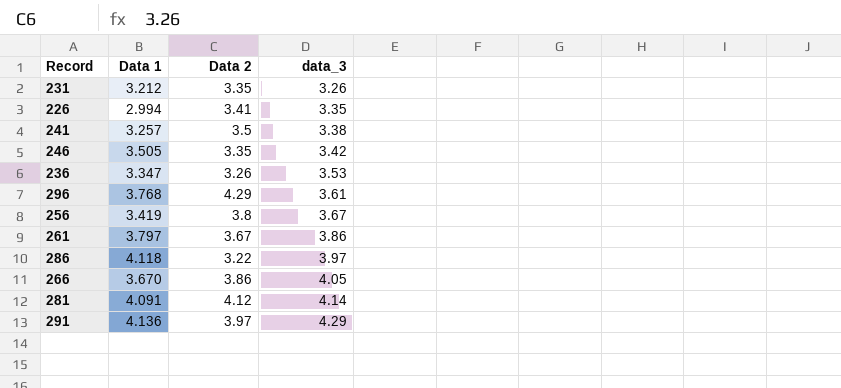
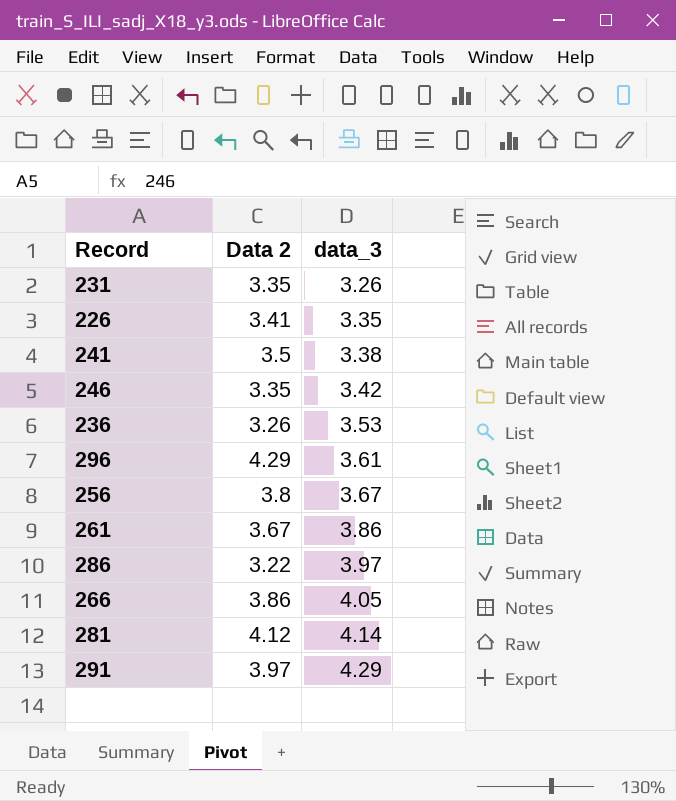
column Data 1 | position: 2 -> none

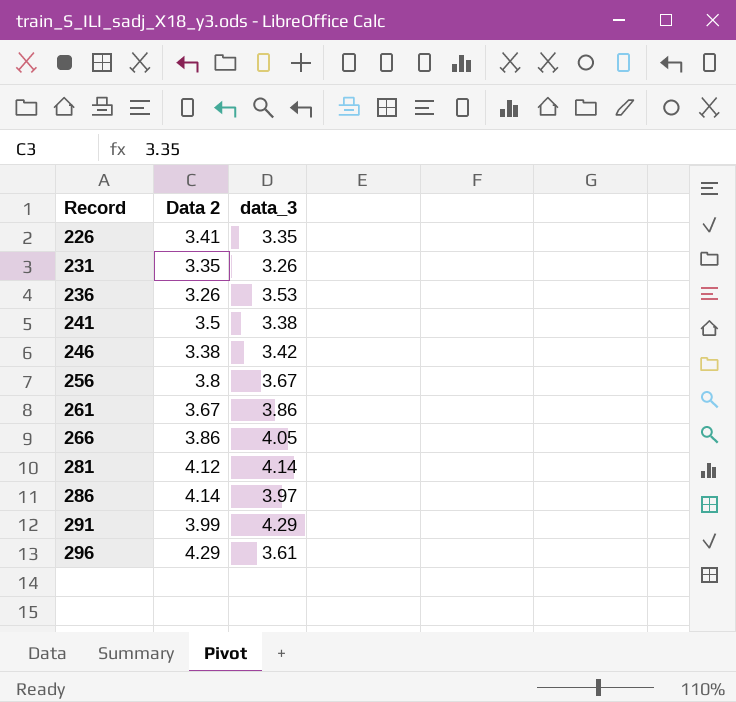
row order: data_3 ascending -> Record ascending
246 | Data 2: 3.35 -> 3.38
286 | Data 2: 3.22 -> 4.14
291 | Data 2: 3.97 -> 3.99

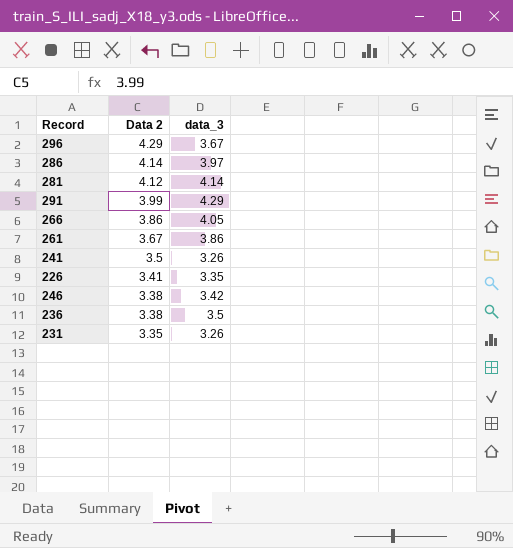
row order: Record ascending -> Data 2 descending
row 256: 3.8 | 3.67 -> none
296 | data_3: 3.61 -> 3.67
241 | data_3: 3.38 -> 3.26
236 | Data 2: 3.26 -> 3.38
236 | data_3: 3.53 -> 3.5

